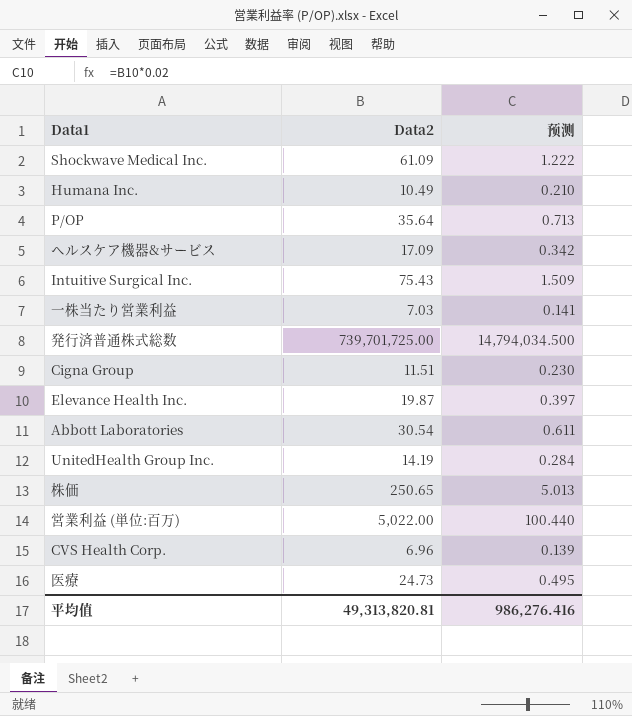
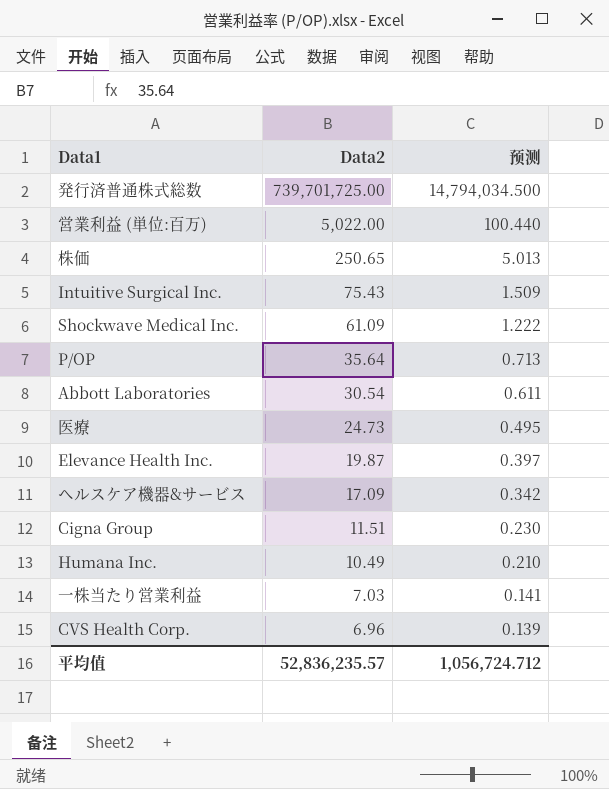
row order: none -> Data2 descending
row UnitedHealth Group Inc.: 14.19 | 0.284 -> none
平均值 | Data2: 49,313,820.81 -> 52,836,235.57
平均值 | 预测: 986,276.416 -> 1,056,724.712

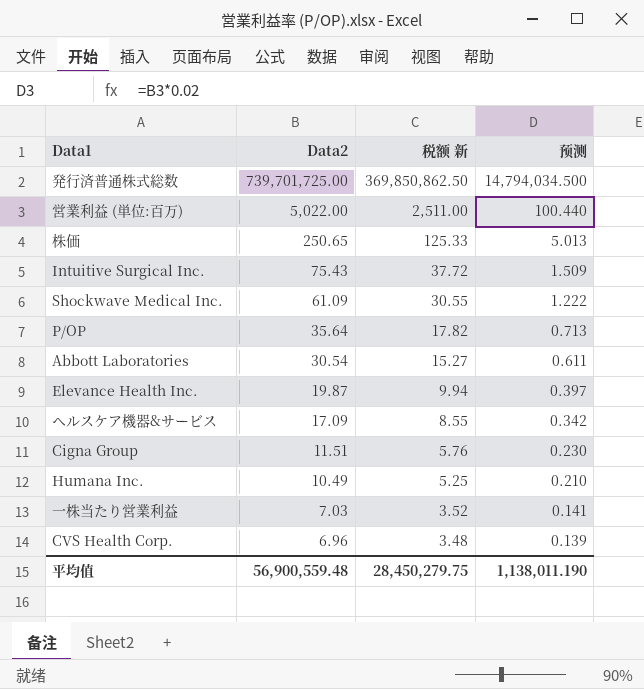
column 税额 新 | formula: none -> [Data2] * 0.5
row 医療: 24.73 | 0.495 -> none
平均值 | Data2: 52,836,235.57 -> 56,900,559.48
平均值 | 预测: 1,056,724.712 -> 1,138,011.190

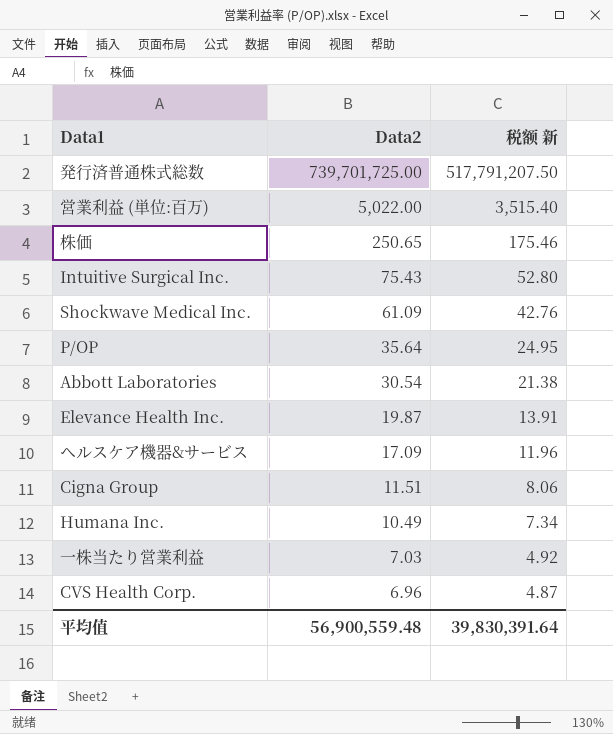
column 预测 | formula: [Data2] * 0.02 -> none
column 税额 新 | formula: [Data2] * 0.5 -> [Data2] * 0.7
平均值 | 税额 新: 28,450,279.75 -> 39,830,391.64

